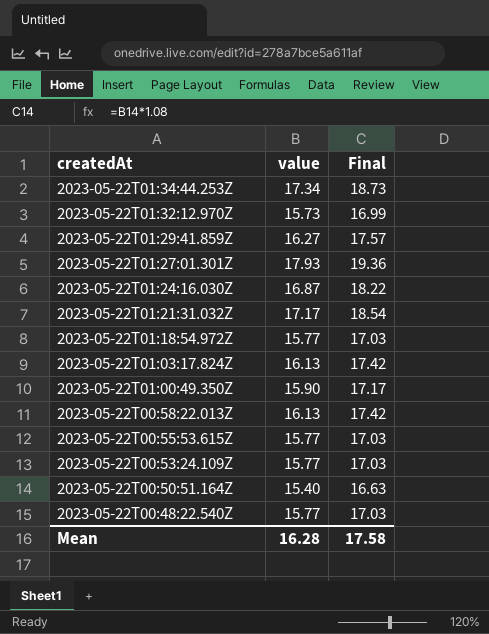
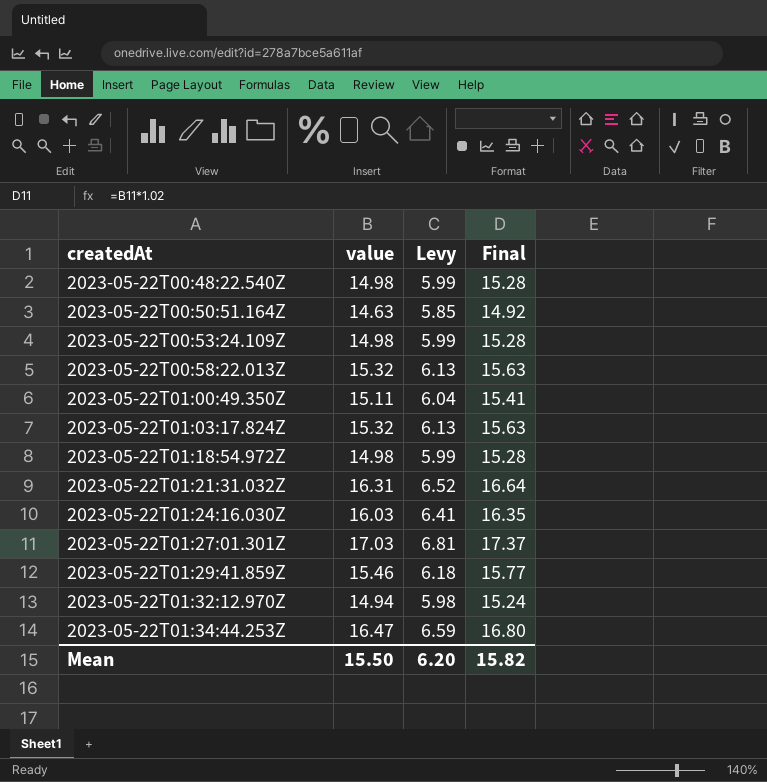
row order: createdAt descending -> createdAt ascending
column Levy | formula: none -> [value] * 0.4
column Final | formula: [value] * 1.08 -> [value] * 1.02
row 2023-05-22T00:55:53.615Z: 15.77 | 17.03 -> none
2023-05-22T00:48:22.540Z | value: 15.77 -> 14.98
2023-05-22T00:50:51.164Z | value: 15.40 -> 14.63
2023-05-22T00:53:24.109Z | value: 15.77 -> 14.98
2023-05-22T00:58:22.013Z | value: 16.13 -> 15.32
2023-05-22T01:00:49.350Z | value: 15.90 -> 15.11
2023-05-22T01:03:17.824Z | value: 16.13 -> 15.32
2023-05-22T01:18:54.972Z | value: 15.77 -> 14.98
2023-05-22T01:21:31.032Z | value: 17.17 -> 16.31
2023-05-22T01:24:16.030Z | value: 16.87 -> 16.03
2023-05-22T01:27:01.301Z | value: 17.93 -> 17.03
2023-05-22T01:29:41.859Z | value: 16.27 -> 15.46
2023-05-22T01:32:12.970Z | value: 15.73 -> 14.94
2023-05-22T01:34:44.253Z | value: 17.34 -> 16.47
Mean | value: 16.28 -> 15.50
Mean | Final: 17.58 -> 15.82

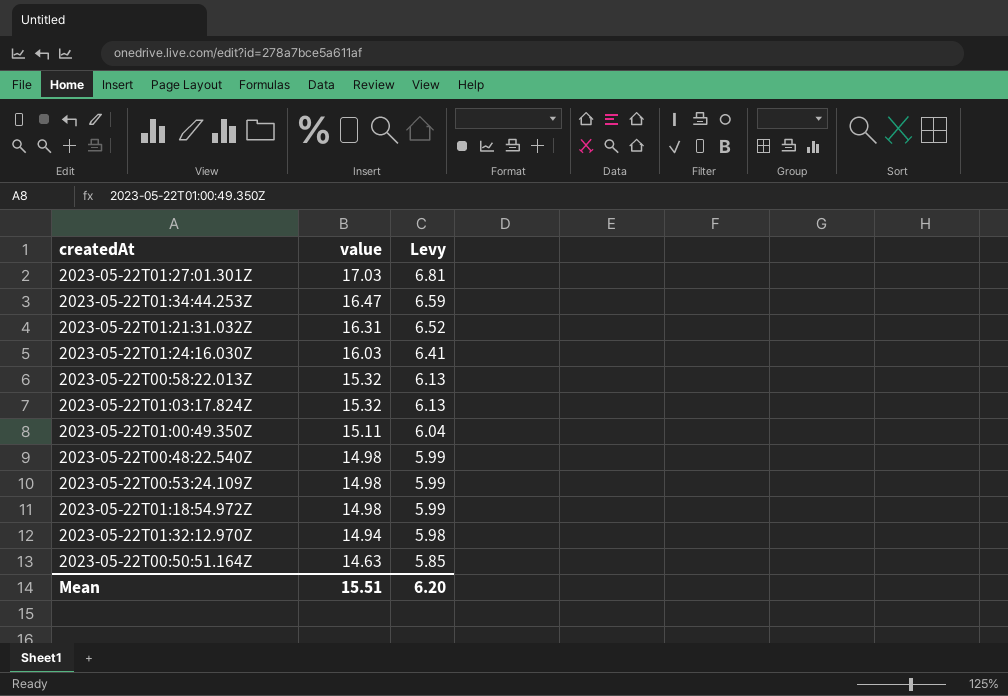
row order: createdAt ascending -> value descending
column Final | formula: [value] * 1.02 -> none
row 2023-05-22T01:29:41.859Z: 15.46 | 6.18 | 15.77 -> none
Mean | value: 15.50 -> 15.51

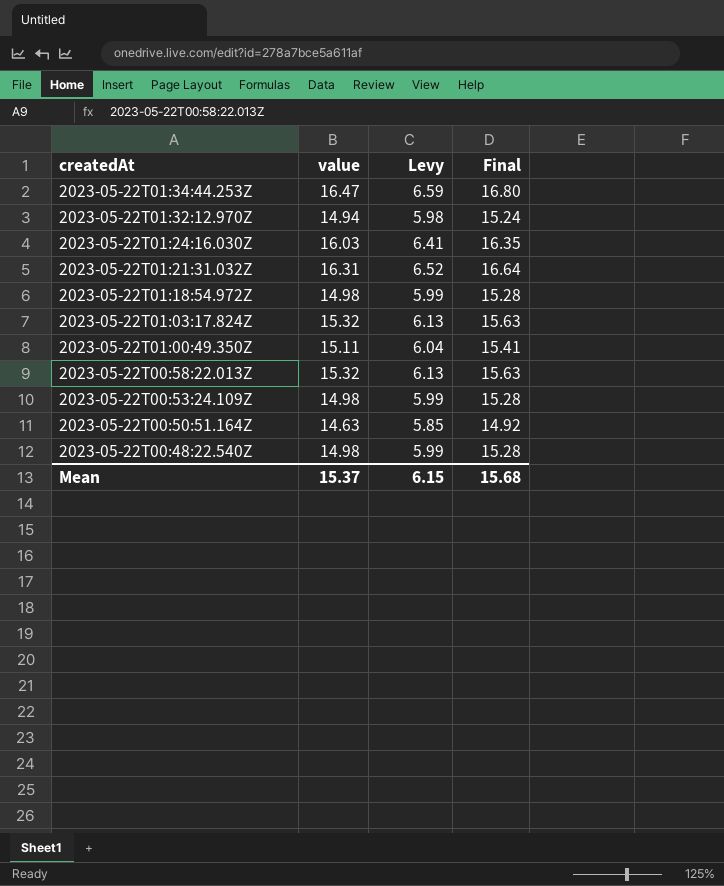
row order: value descending -> createdAt descending
column Final | formula: none -> [value] * 1.02
row 2023-05-22T01:27:01.301Z: 17.03 | 6.81 -> none
Mean | value: 15.51 -> 15.37
Mean | Levy: 6.20 -> 6.15

